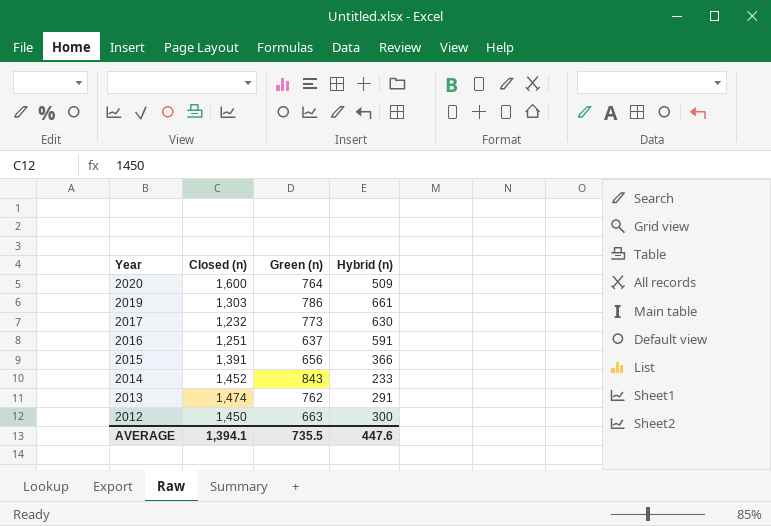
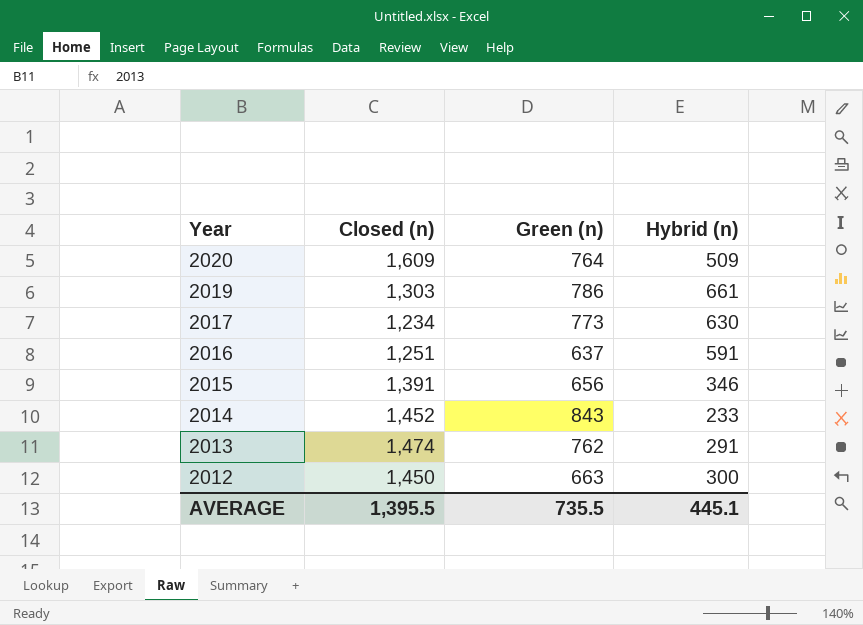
2020 | Closed (n): 1,600 -> 1,609
2017 | Closed (n): 1,232 -> 1,234
2015 | Hybrid (n): 366 -> 346
AVERAGE | Closed (n): 1,394.1 -> 1,395.5
AVERAGE | Hybrid (n): 447.6 -> 445.1

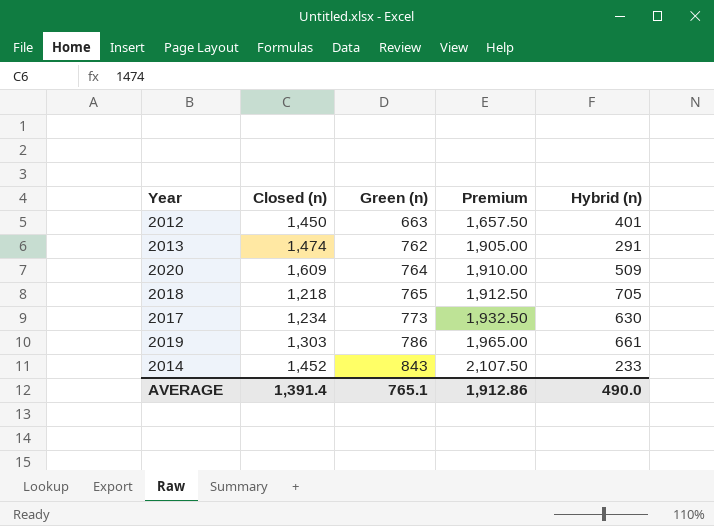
row order: Year descending -> Green (n) ascending
column Premium | formula: none -> [Green (n)] * 2.5
row 2016: 1,251 | 637 | 591 -> none
row 2015: 1,391 | 656 | 346 -> none
2012 | Hybrid (n): 300 -> 401
row 2018: none -> 1,218 | 765 | 1,912.50 | 705
AVERAGE | Closed (n): 1,395.5 -> 1,391.4
AVERAGE | Green (n): 735.5 -> 765.1
AVERAGE | Hybrid (n): 445.1 -> 490.0

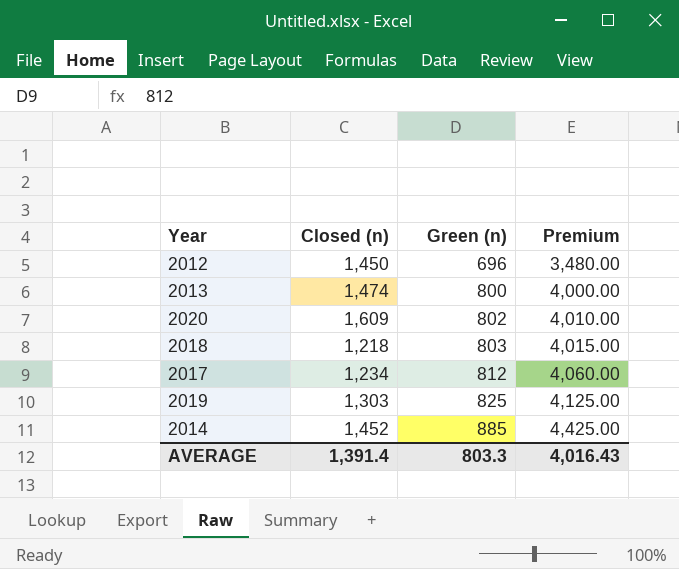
column Hybrid (n) | position: 5 -> none
column Premium | formula: [Green (n)] * 2.5 -> [Green (n)] * 5
2012 | Green (n): 663 -> 696
2013 | Green (n): 762 -> 800
2020 | Green (n): 764 -> 802
2018 | Green (n): 765 -> 803
2017 | Green (n): 773 -> 812
2019 | Green (n): 786 -> 825
2014 | Green (n): 843 -> 885
AVERAGE | Green (n): 765.1 -> 803.3
AVERAGE | Premium: 1,912.86 -> 4,016.43

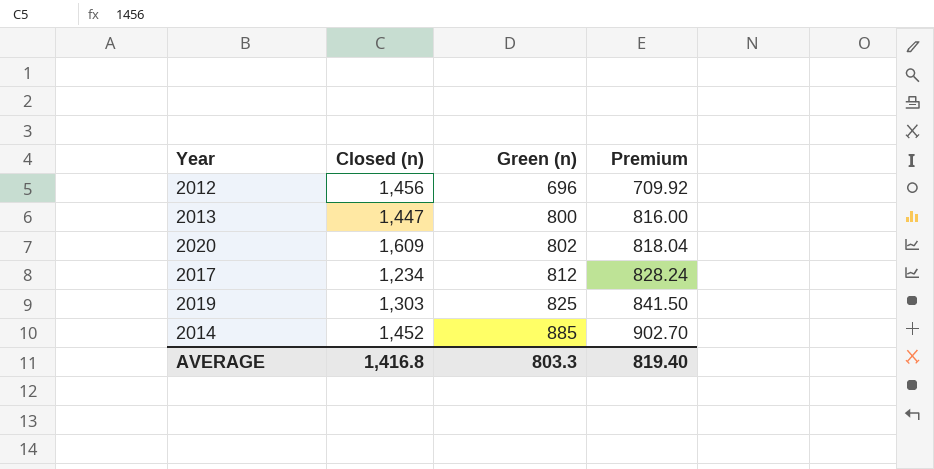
column Premium | formula: [Green (n)] * 5 -> [Green (n)] * 1.02
row 2018: 1,218 | 803 | 4,015.00 -> none
2012 | Closed (n): 1,450 -> 1,456
2013 | Closed (n): 1,474 -> 1,447
AVERAGE | Closed (n): 1,391.4 -> 1,416.8
AVERAGE | Premium: 4,016.43 -> 819.40

